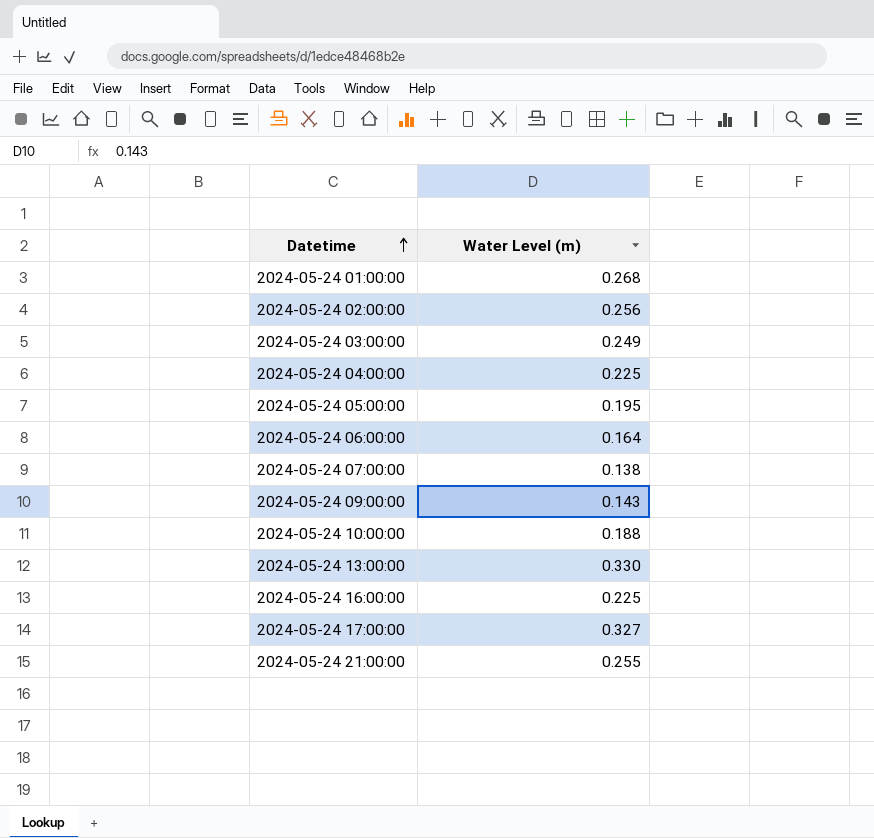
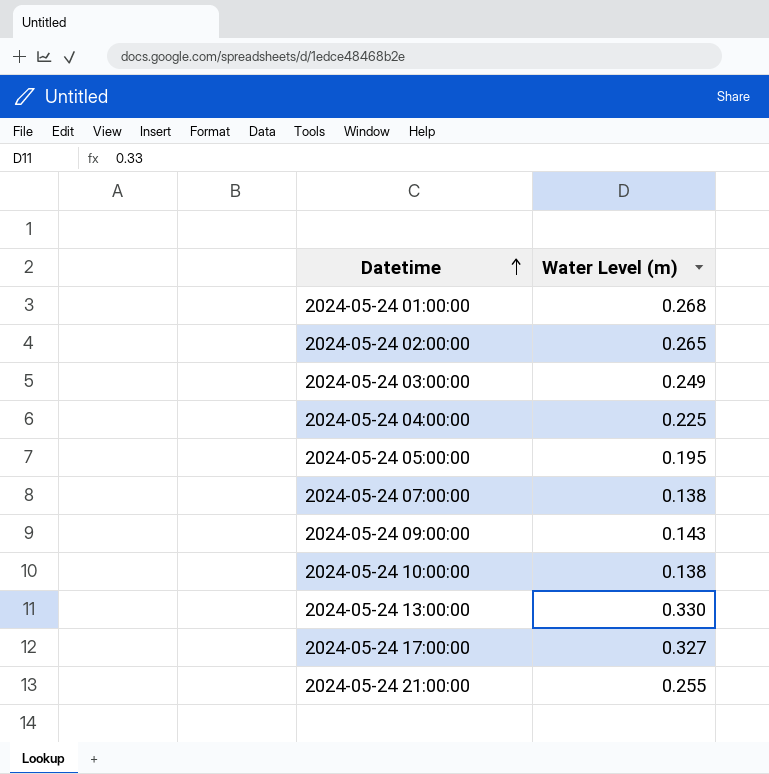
row 2024-05-24 06:00:00: 0.164 -> none
row 2024-05-24 16:00:00: 0.225 -> none
2024-05-24 02:00:00 | Water Level (m): 0.256 -> 0.265
2024-05-24 10:00:00 | Water Level (m): 0.188 -> 0.138

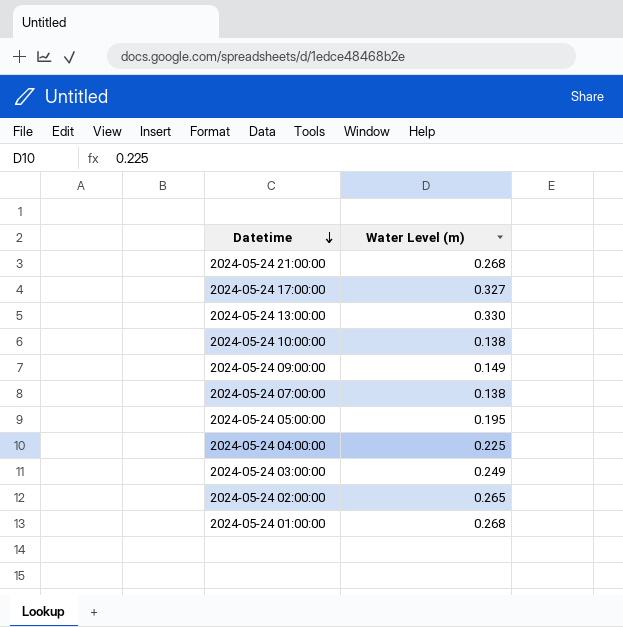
row order: Datetime ascending -> Datetime descending
2024-05-24 21:00:00 | Water Level (m): 0.255 -> 0.268
2024-05-24 09:00:00 | Water Level (m): 0.143 -> 0.149

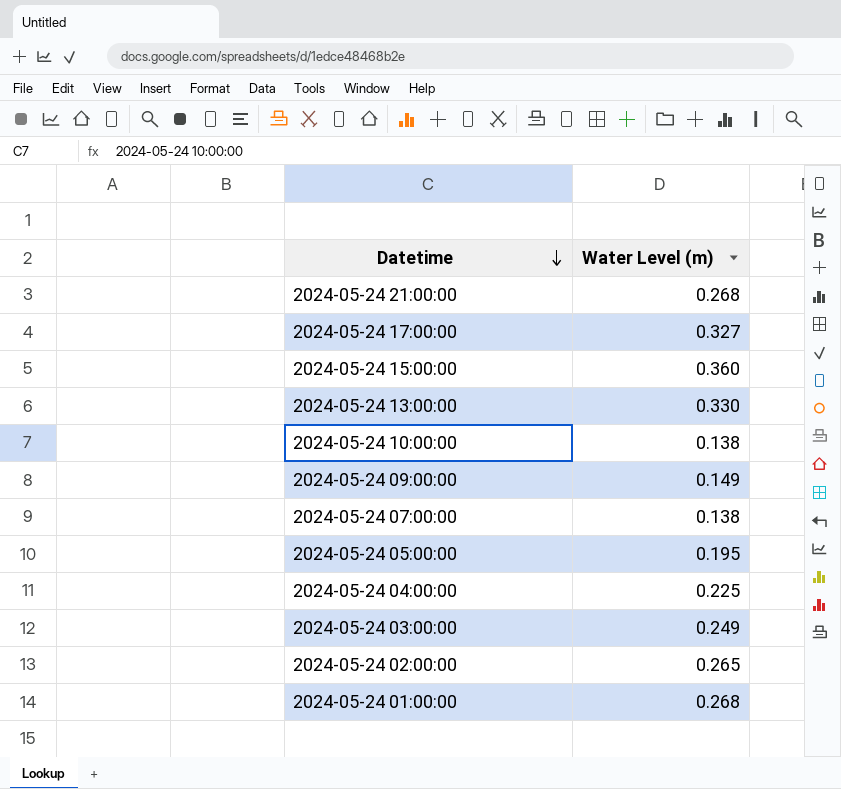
row 2024-05-24 15:00:00: none -> 0.360

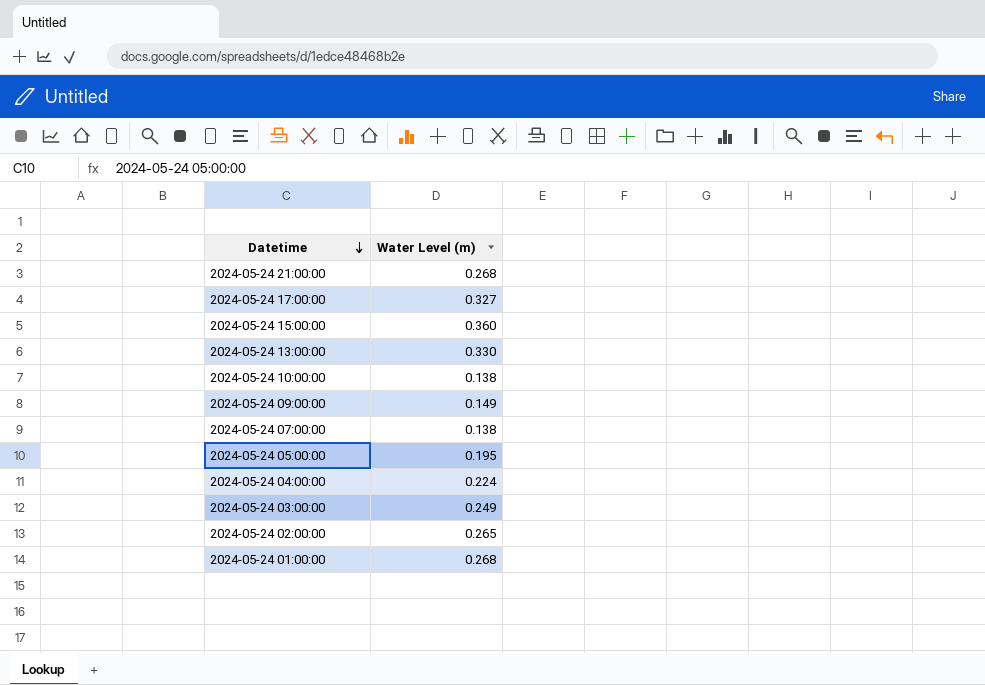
2024-05-24 04:00:00 | Water Level (m): 0.225 -> 0.224

